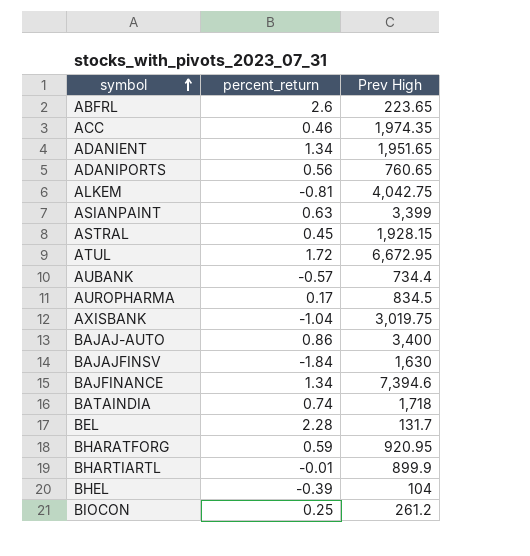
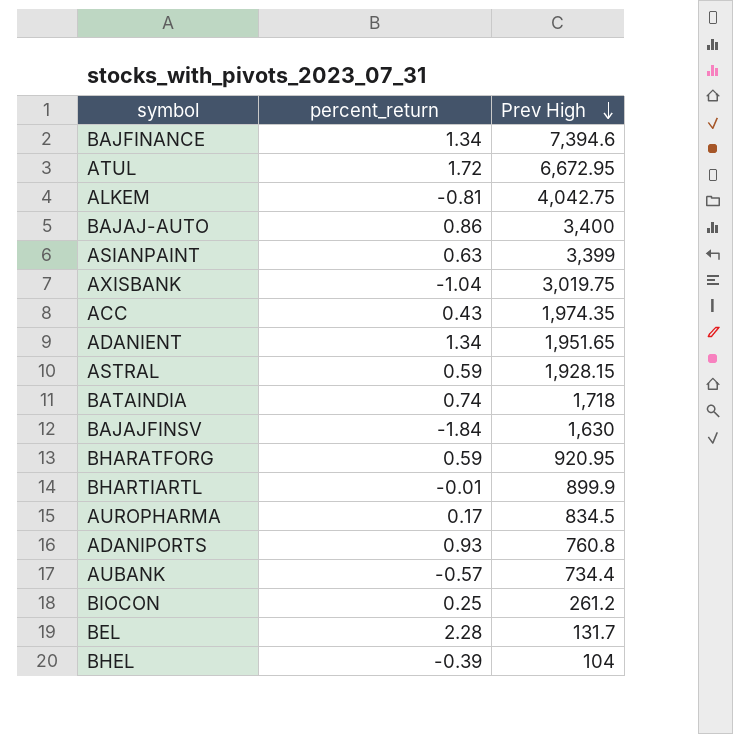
row order: symbol ascending -> Prev High descending
row ABFRL: 2.6 | 223.65 -> none
ACC | percent_return: 0.46 -> 0.43
ASTRAL | percent_return: 0.45 -> 0.59
ADANIPORTS | percent_return: 0.56 -> 0.93
ADANIPORTS | Prev High: 760.65 -> 760.8

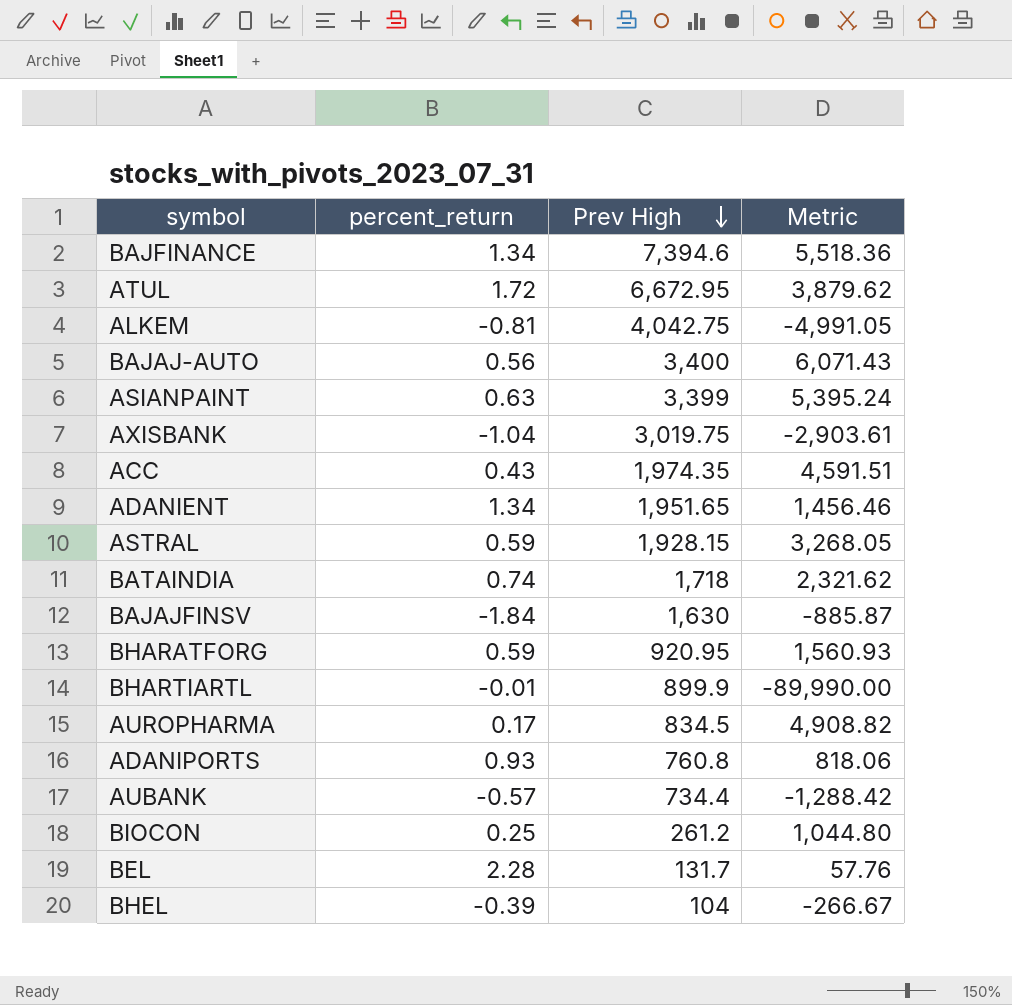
column Metric | formula: none -> [Prev High] / [percent_return]
BAJAJ-AUTO | percent_return: 0.86 -> 0.56

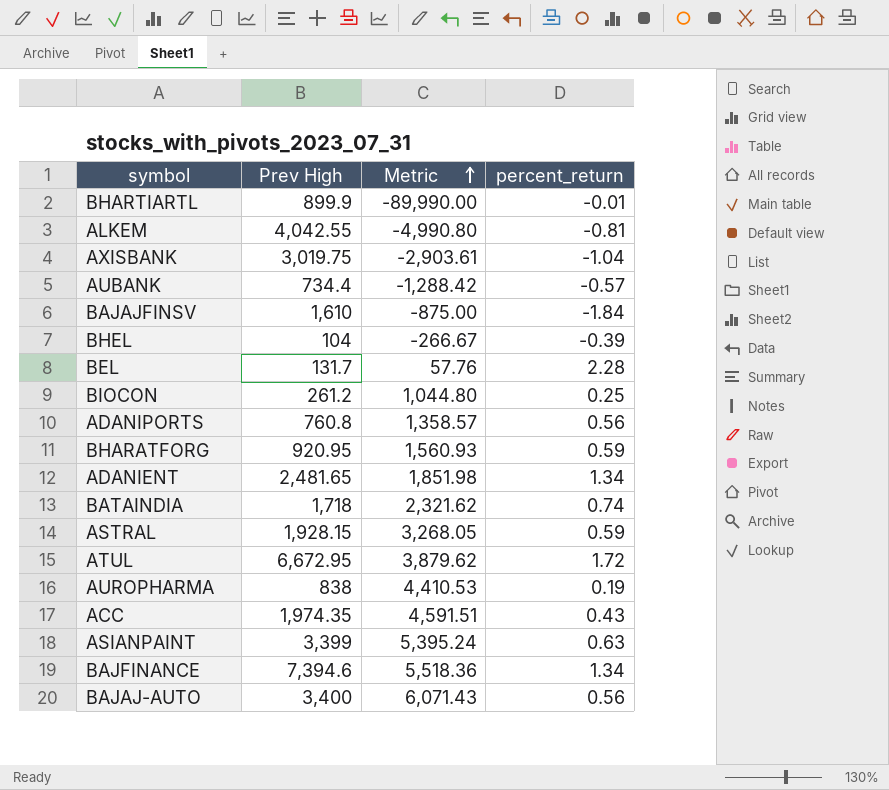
row order: Prev High descending -> Metric ascending
column percent_return | position: 2 -> 4
ALKEM | Prev High: 4,042.75 -> 4,042.55
ALKEM | Metric: -4,991.05 -> -4,990.80
BAJAJFINSV | Prev High: 1,630 -> 1,610
BAJAJFINSV | Metric: -885.87 -> -875.00
ADANIPORTS | Metric: 818.06 -> 1,358.57
ADANIPORTS | percent_return: 0.93 -> 0.56
ADANIENT | Prev High: 1,951.65 -> 2,481.65
ADANIENT | Metric: 1,456.46 -> 1,851.98
AUROPHARMA | Prev High: 834.5 -> 838
AUROPHARMA | Metric: 4,908.82 -> 4,410.53
AUROPHARMA | percent_return: 0.17 -> 0.19

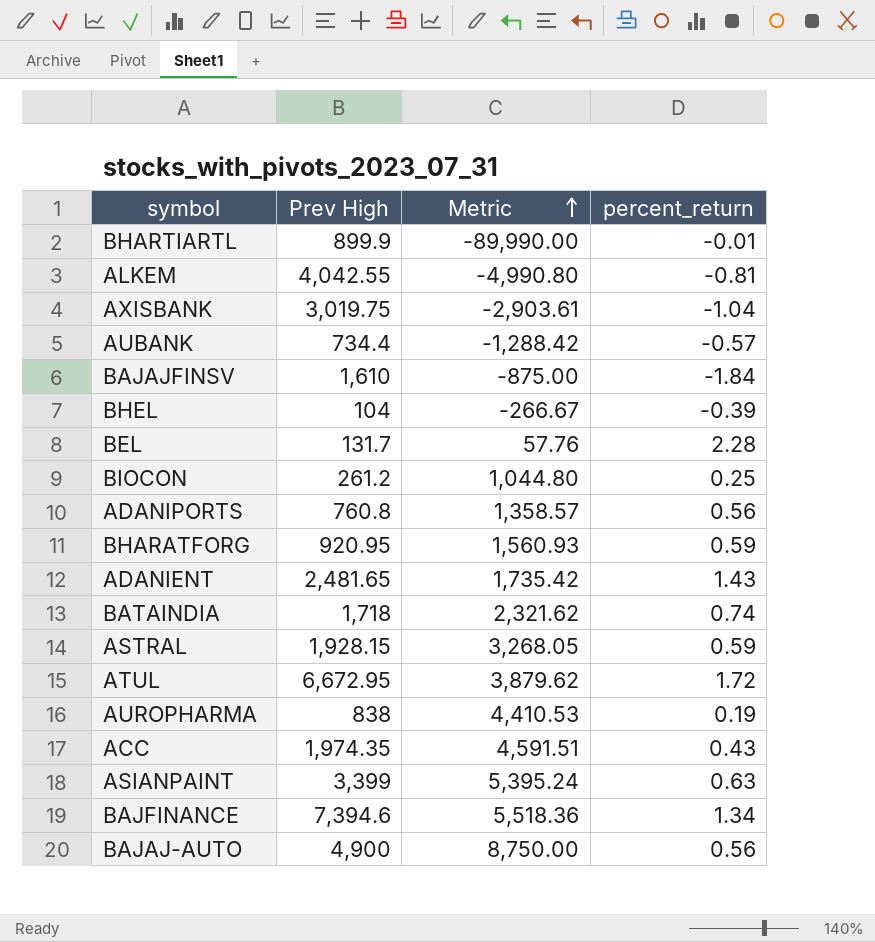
ADANIENT | Metric: 1,851.98 -> 1,735.42
ADANIENT | percent_return: 1.34 -> 1.43
BAJAJ-AUTO | Prev High: 3,400 -> 4,900
BAJAJ-AUTO | Metric: 6,071.43 -> 8,750.00

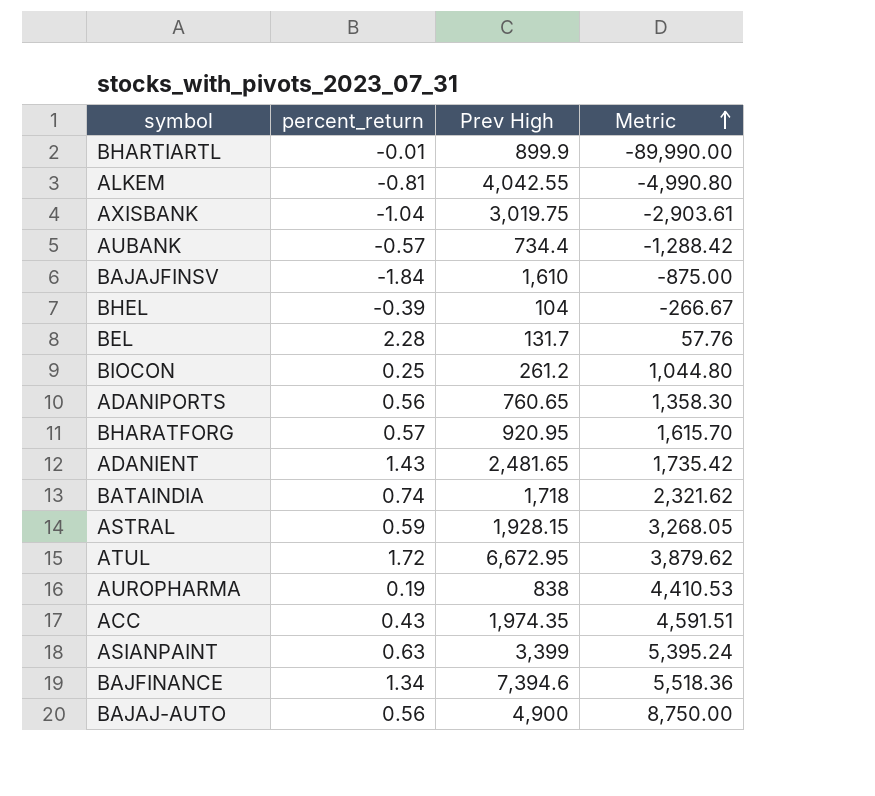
column percent_return | position: 4 -> 2
ADANIPORTS | Prev High: 760.8 -> 760.65
ADANIPORTS | Metric: 1,358.57 -> 1,358.30
BHARATFORG | percent_return: 0.59 -> 0.57
BHARATFORG | Metric: 1,560.93 -> 1,615.70

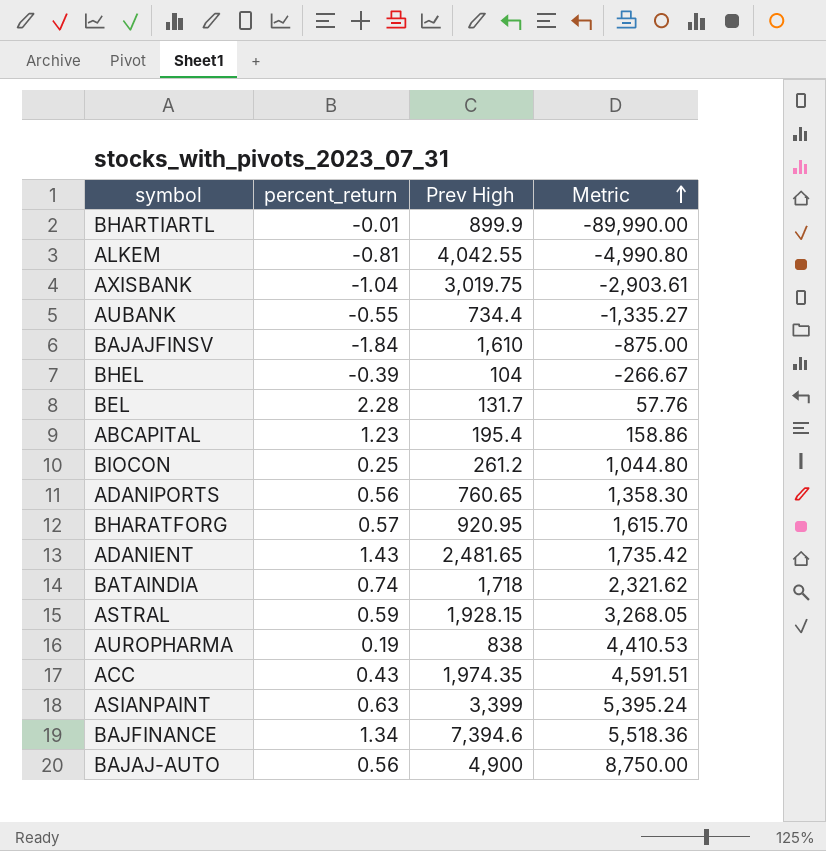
row ATUL: 1.72 | 6,672.95 | 3,879.62 -> none
AUBANK | percent_return: -0.57 -> -0.55
AUBANK | Metric: -1,288.42 -> -1,335.27
row ABCAPITAL: none -> 1.23 | 195.4 | 158.86

